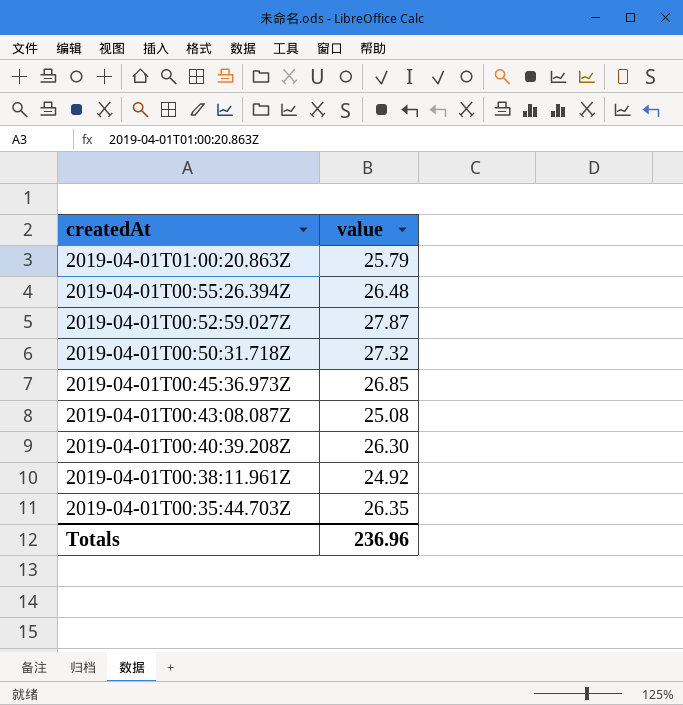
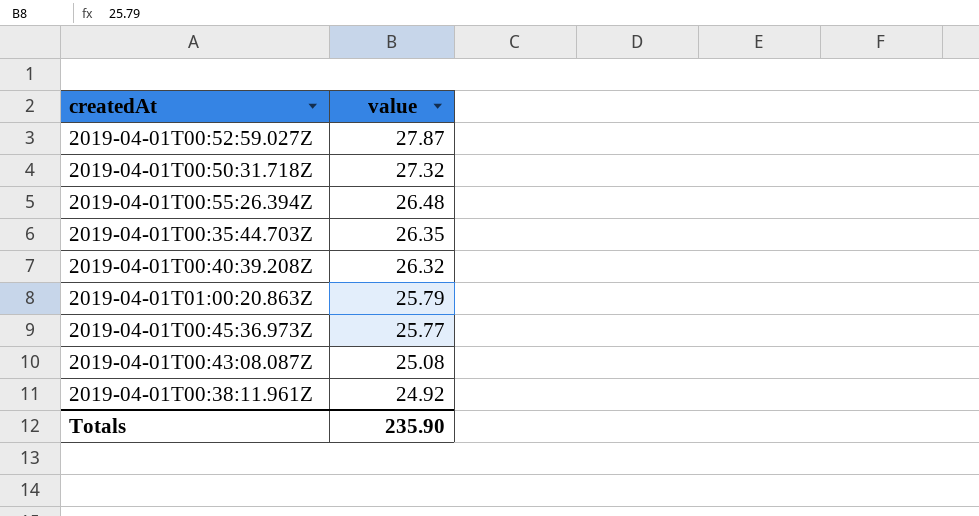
row order: createdAt descending -> value descending
2019-04-01T00:40:39.208Z | value: 26.30 -> 26.32
2019-04-01T00:45:36.973Z | value: 26.85 -> 25.77
Totals | value: 236.96 -> 235.90

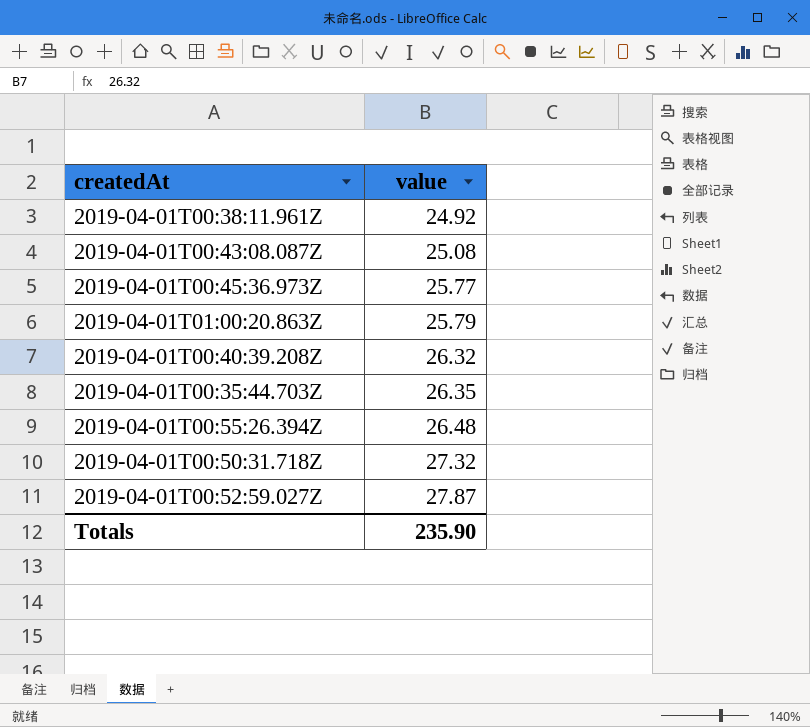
row order: value descending -> value ascending

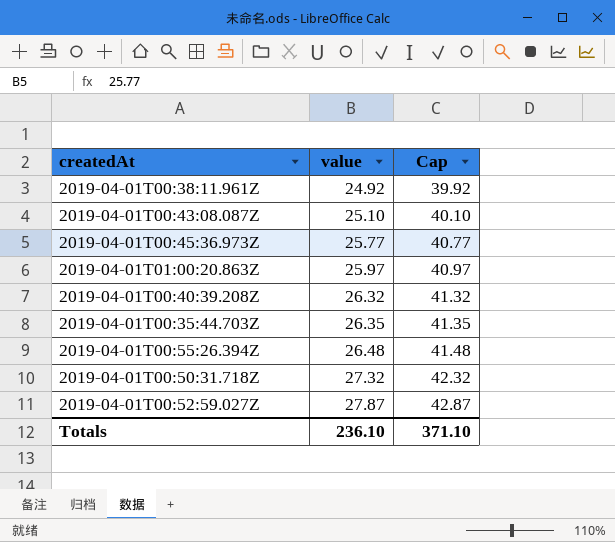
column Cap | formula: none -> [value] + 15
2019-04-01T00:43:08.087Z | value: 25.08 -> 25.10
2019-04-01T01:00:20.863Z | value: 25.79 -> 25.97
Totals | value: 235.90 -> 236.10

